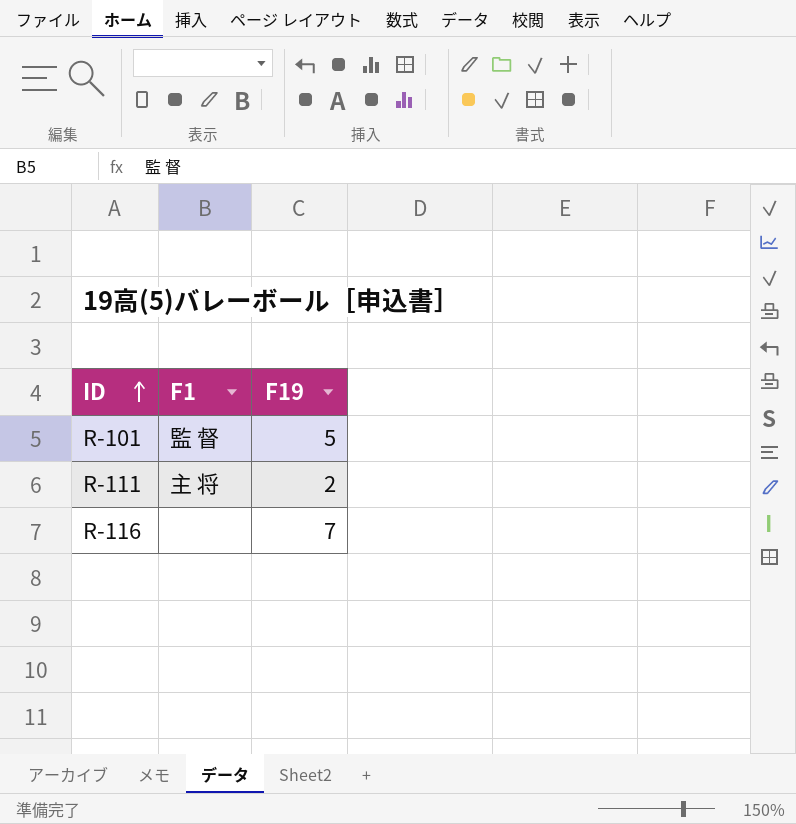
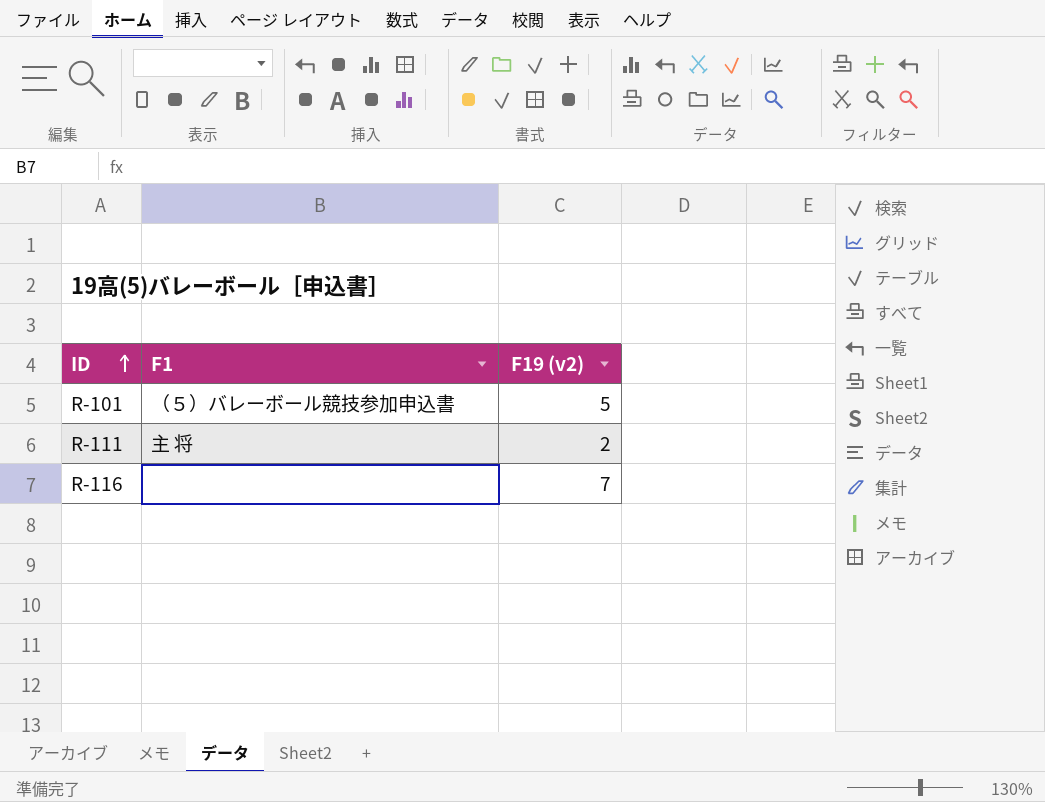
column name: F19 -> F19 (v2)
R-101 | F1: 監 督 -> （５）バレーボール競技参加申込書

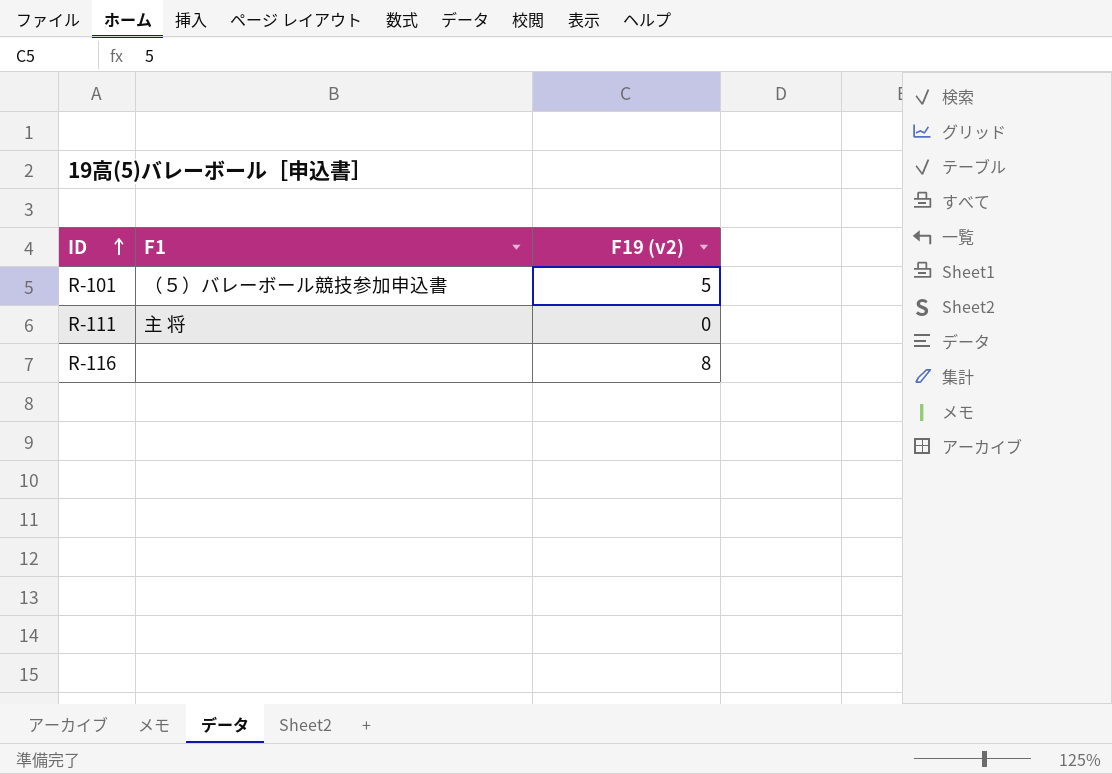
R-111 | F19 (v2): 2 -> 0
R-116 | F19 (v2): 7 -> 8

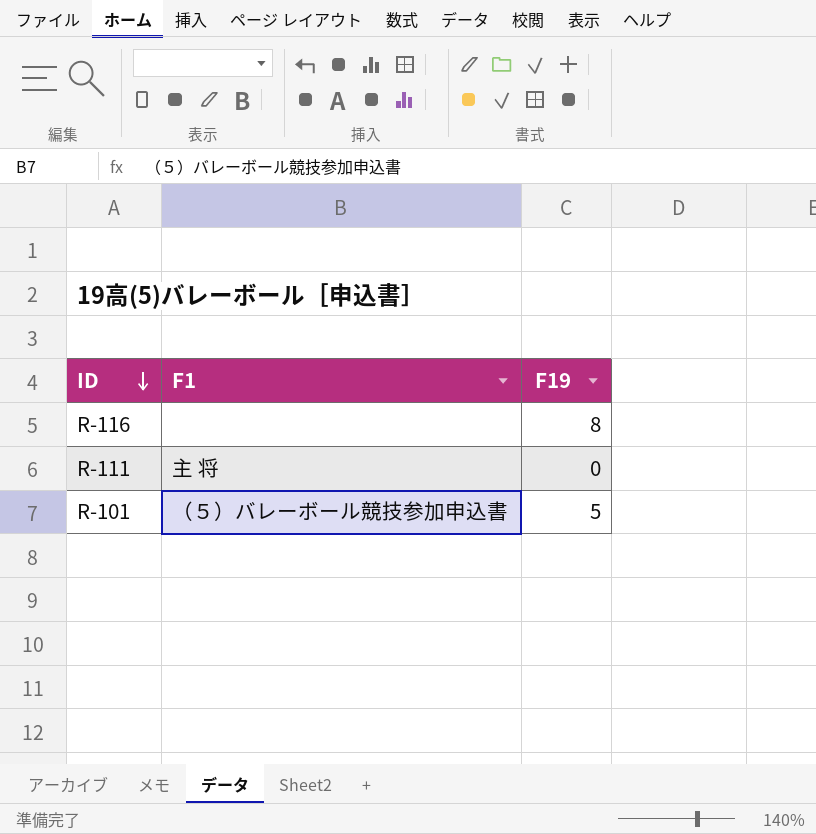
row order: ID ascending -> ID descending
column name: F19 (v2) -> F19

